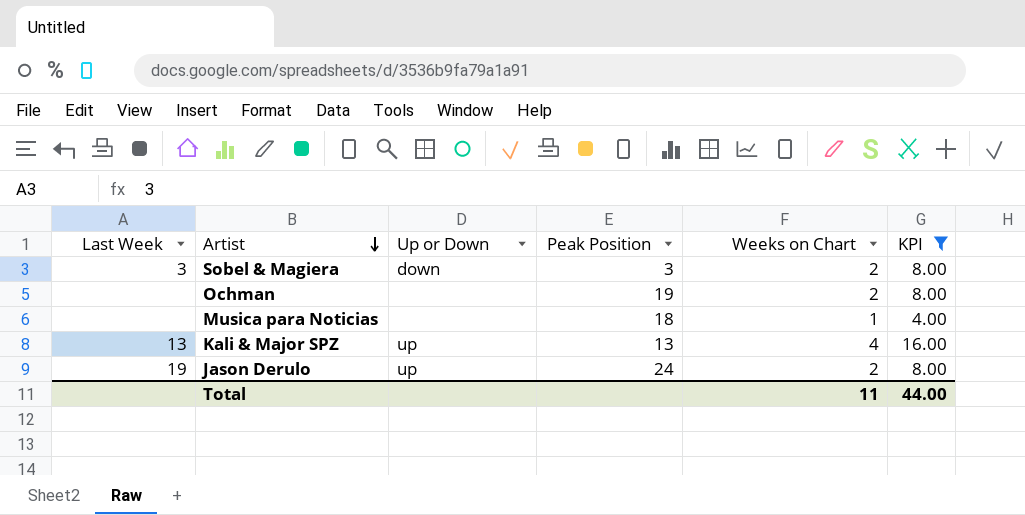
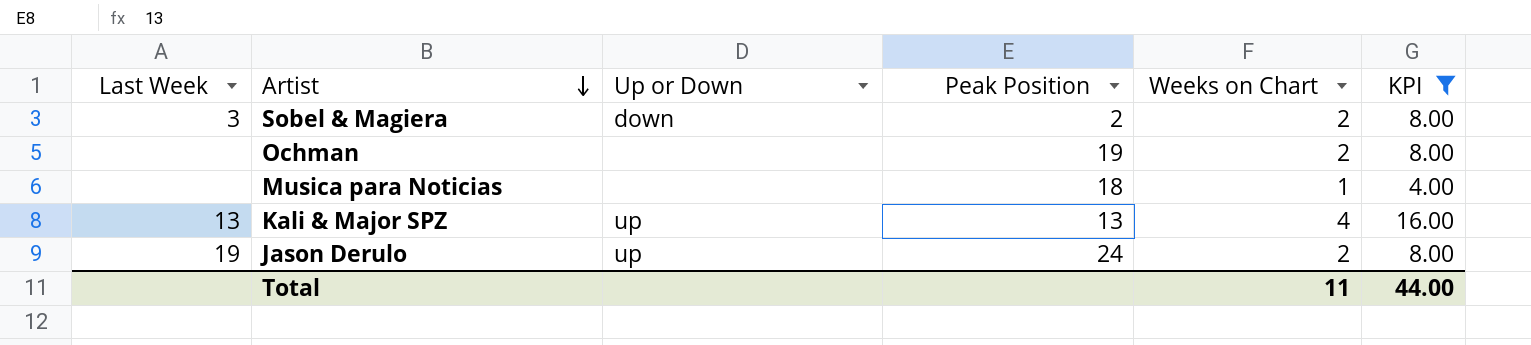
Sobel & Magiera | Peak Position: 3 -> 2

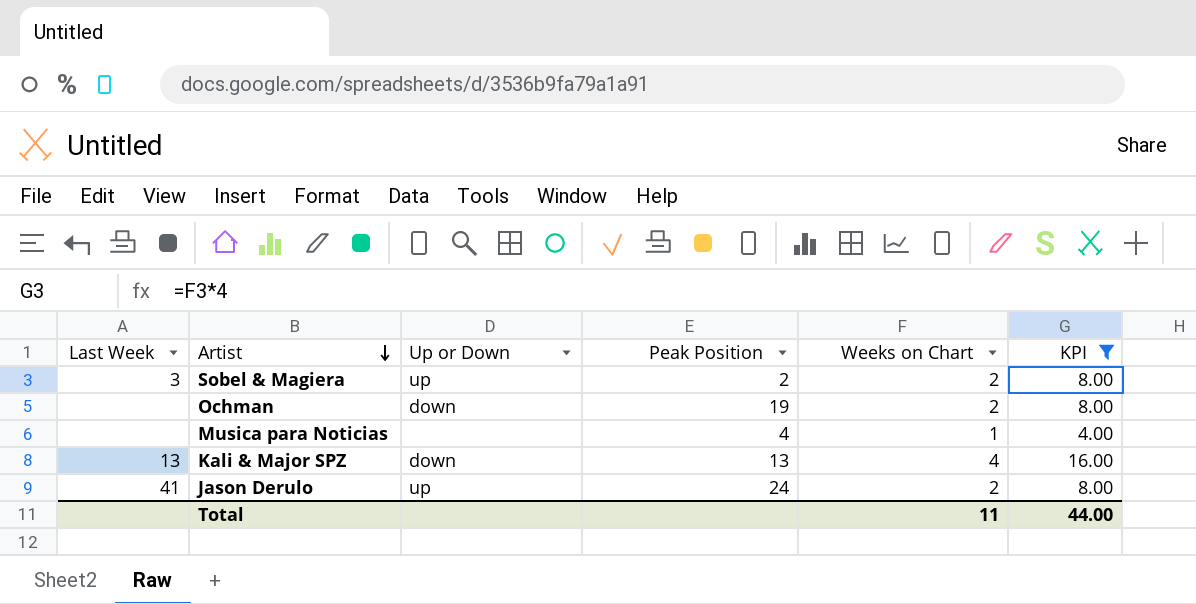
Sobel & Magiera | Up or Down: down -> up
Ochman | Up or Down: none -> down
Musica para Noticias | Peak Position: 18 -> 4
Kali & Major SPZ | Up or Down: up -> down
Jason Derulo | Last Week: 19 -> 41

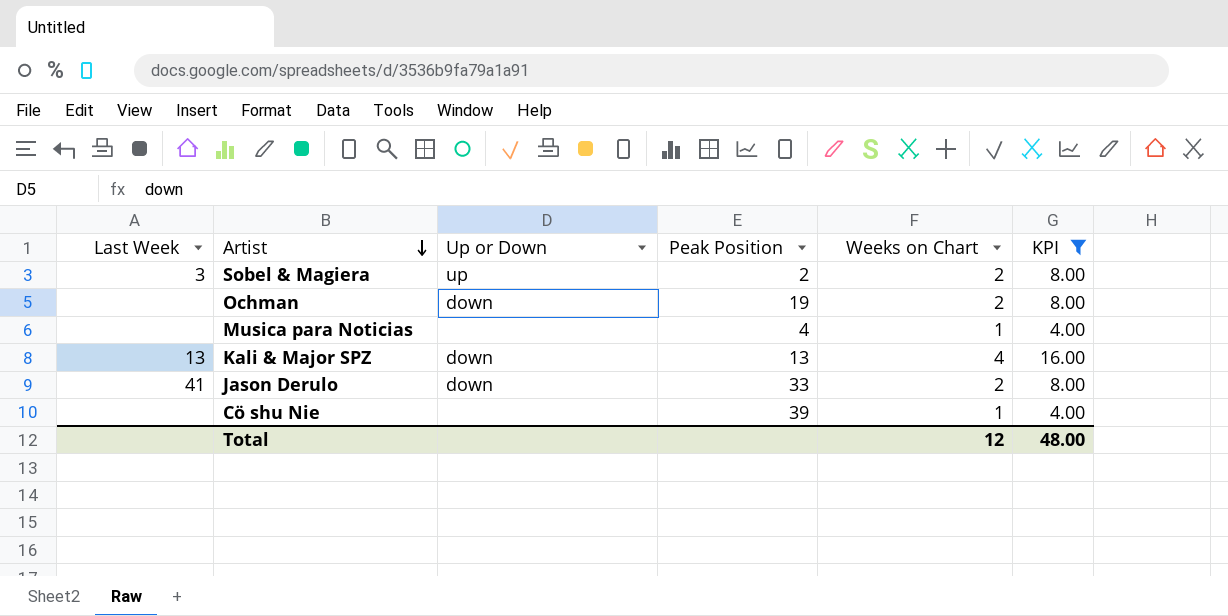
Jason Derulo | Up or Down: up -> down
Jason Derulo | Peak Position: 24 -> 33
row Cö shu Nie: none -> none | none | 39 | 1 | 4.00
Total | Weeks on Chart: 11 -> 12
Total | KPI: 44.00 -> 48.00

